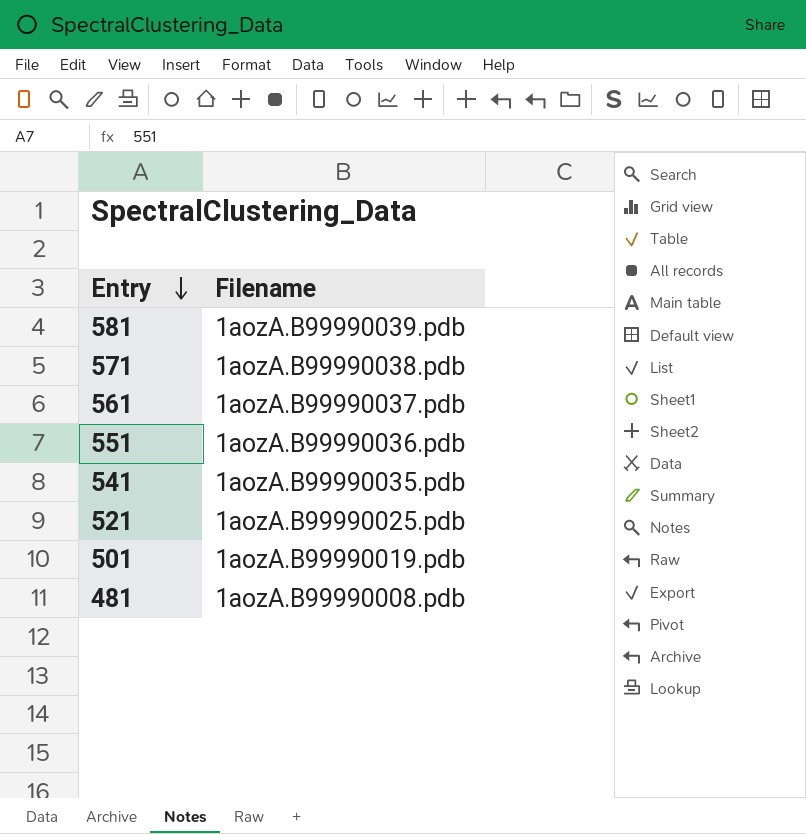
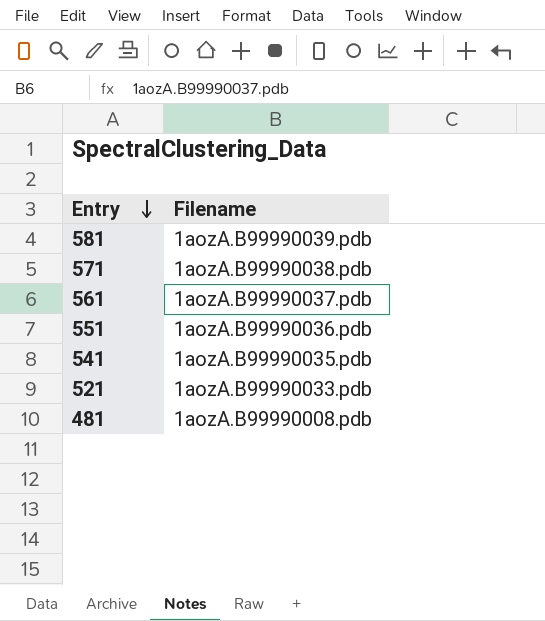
row 501: 1aozA.B99990019.pdb -> none
521 | Filename: 1aozA.B99990025.pdb -> 1aozA.B99990033.pdb

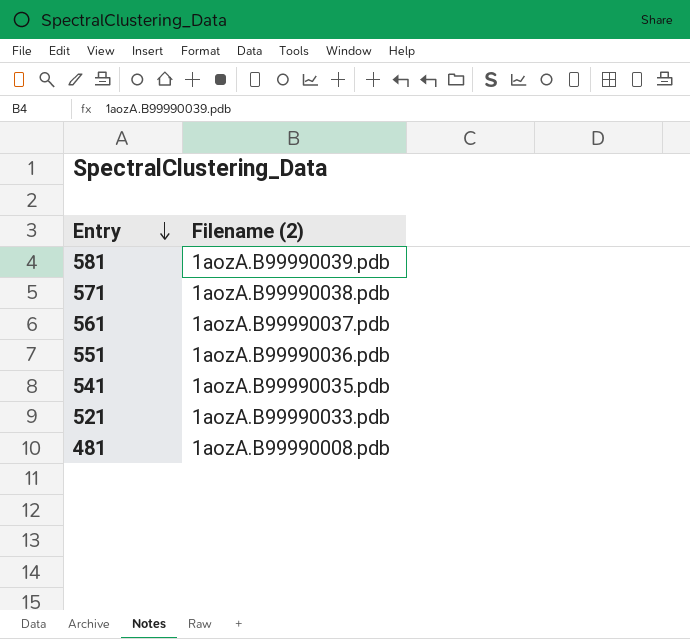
column name: Filename -> Filename (2)

